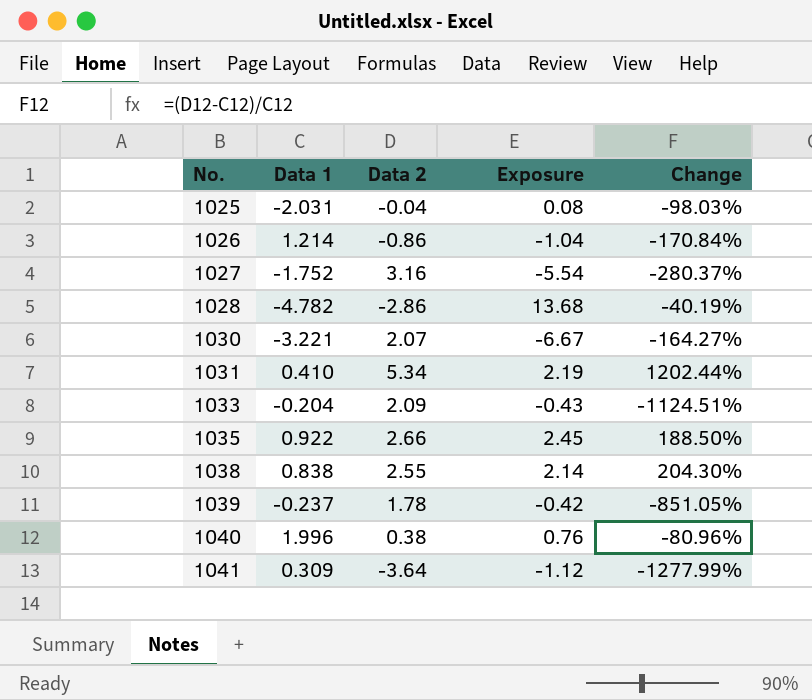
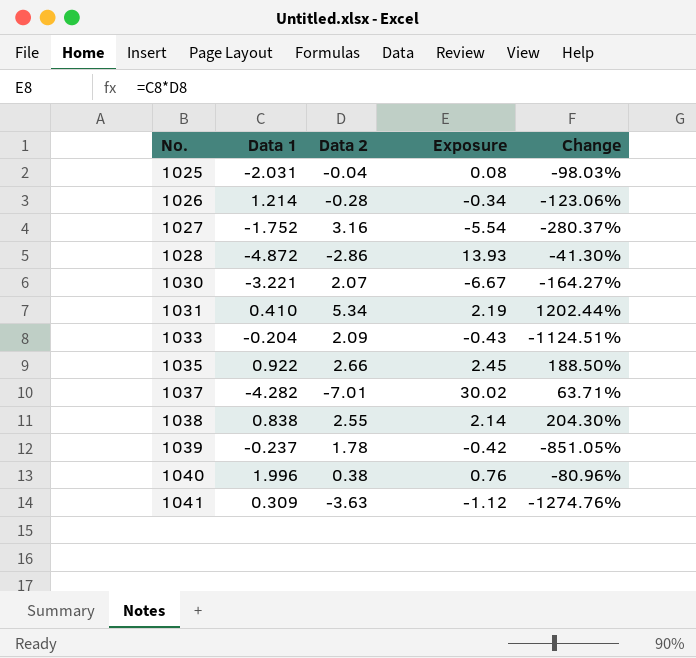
1026 | Data 2: -0.86 -> -0.28
1026 | Exposure: -1.04 -> -0.34
1026 | Change: -170.84% -> -123.06%
1028 | Data 1: -4.782 -> -4.872
1028 | Exposure: 13.68 -> 13.93
1028 | Change: -40.19% -> -41.30%
row 1037: none -> -4.282 | -7.01 | 30.02 | 63.71%
1041 | Data 2: -3.64 -> -3.63
1041 | Change: -1277.99% -> -1274.76%

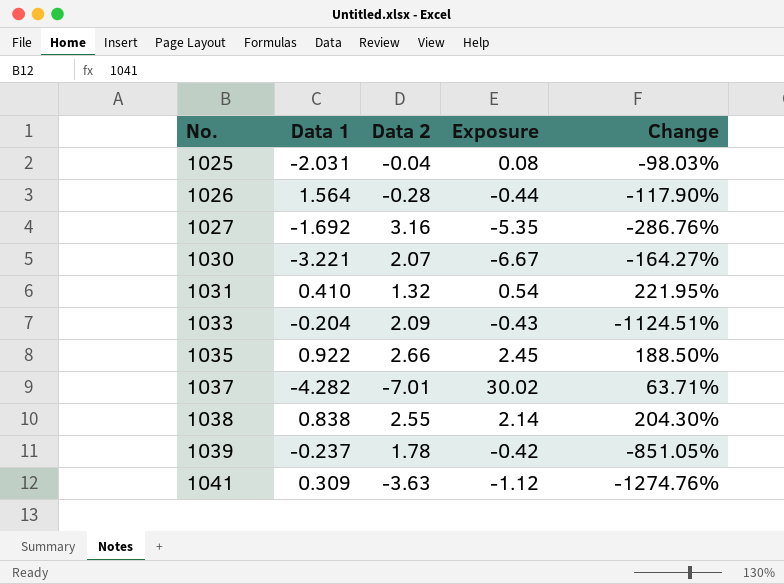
row 1028: -4.872 | -2.86 | 13.93 | -41.30% -> none
row 1040: 1.996 | 0.38 | 0.76 | -80.96% -> none
1026 | Data 1: 1.214 -> 1.564
1026 | Exposure: -0.34 -> -0.44
1026 | Change: -123.06% -> -117.90%
1027 | Data 1: -1.752 -> -1.692
1027 | Exposure: -5.54 -> -5.35
1027 | Change: -280.37% -> -286.76%
1031 | Data 2: 5.34 -> 1.32
1031 | Exposure: 2.19 -> 0.54
1031 | Change: 1202.44% -> 221.95%

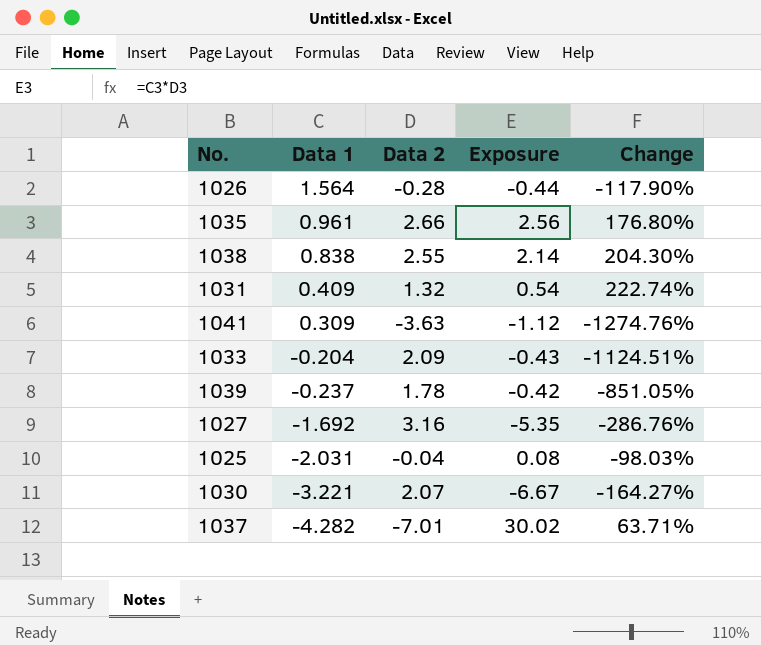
row order: No. ascending -> Data 1 descending
1035 | Data 1: 0.922 -> 0.961
1035 | Exposure: 2.45 -> 2.56
1035 | Change: 188.50% -> 176.80%
1031 | Data 1: 0.410 -> 0.409
1031 | Change: 221.95% -> 222.74%

